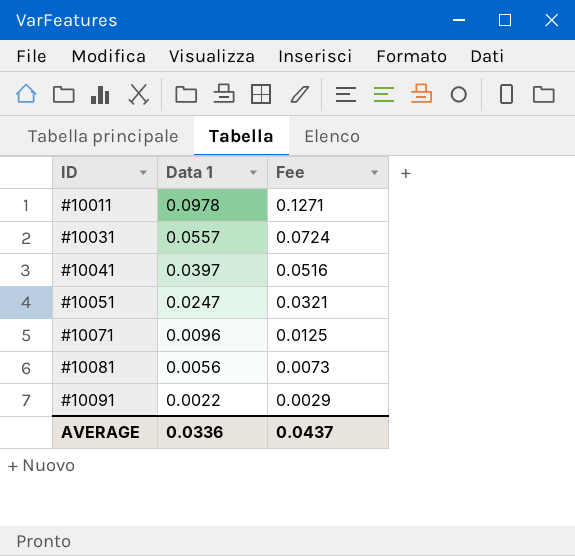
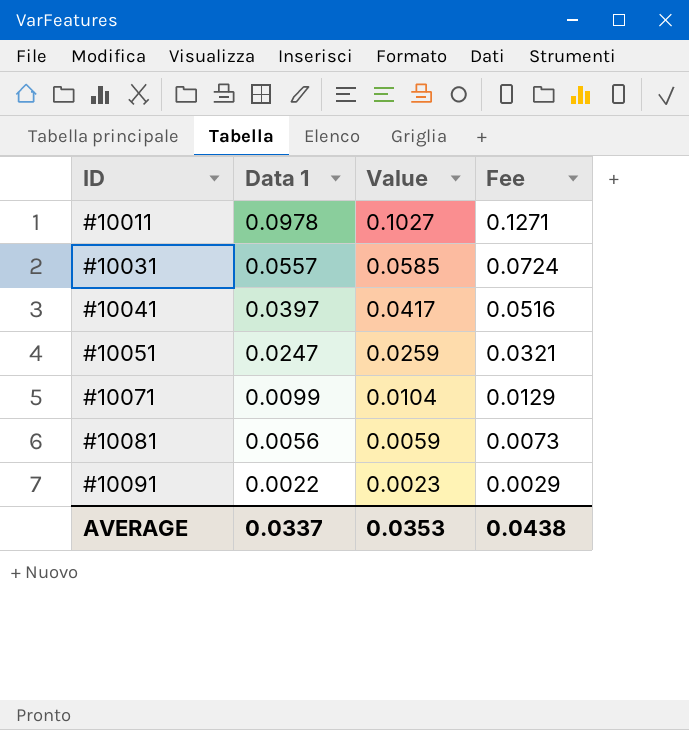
column Value | formula: none -> [Data 1] * 1.05
#10071 | Data 1: 0.0096 -> 0.0099
#10071 | Fee: 0.0125 -> 0.0129
AVERAGE | Data 1: 0.0336 -> 0.0337
AVERAGE | Fee: 0.0437 -> 0.0438

